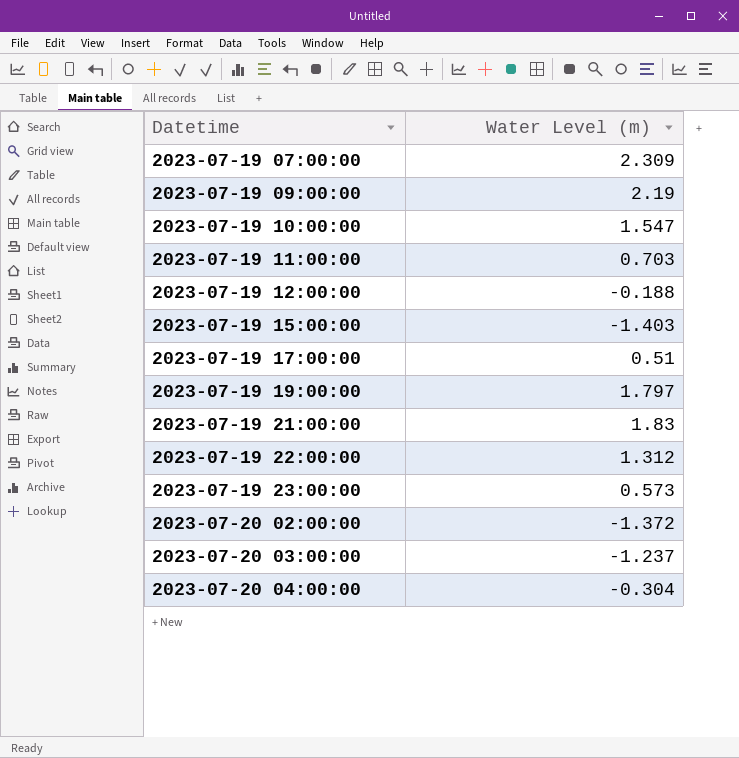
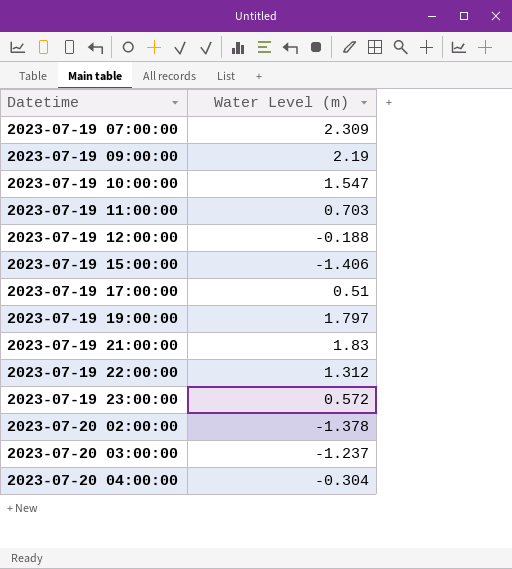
2023-07-19 15:00:00 | Water Level (m): -1.403 -> -1.406
2023-07-19 23:00:00 | Water Level (m): 0.573 -> 0.572
2023-07-20 02:00:00 | Water Level (m): -1.372 -> -1.378

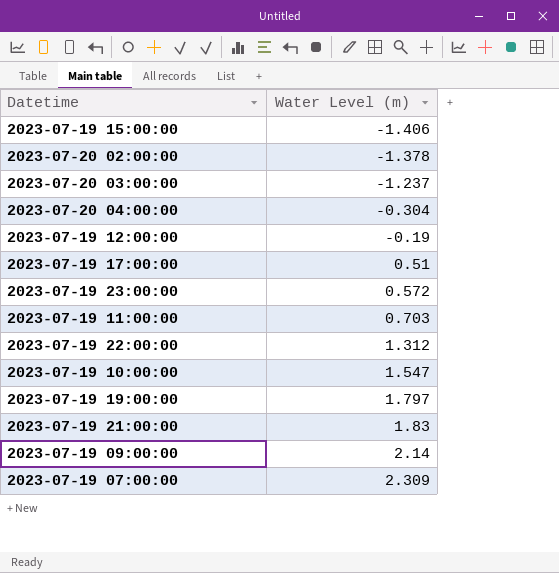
row order: Datetime ascending -> Water Level (m) ascending
2023-07-19 12:00:00 | Water Level (m): -0.188 -> -0.19
2023-07-19 09:00:00 | Water Level (m): 2.19 -> 2.14

